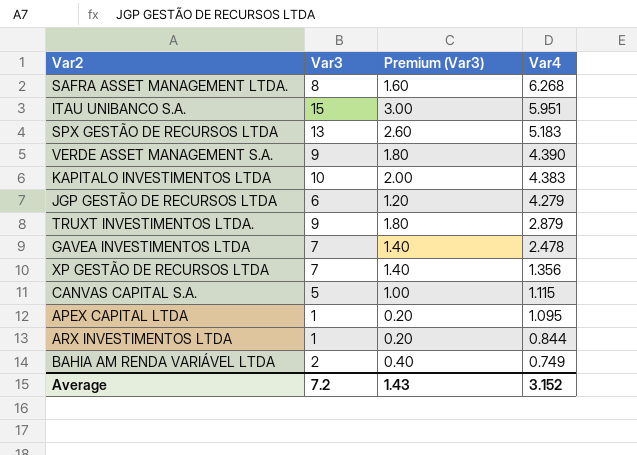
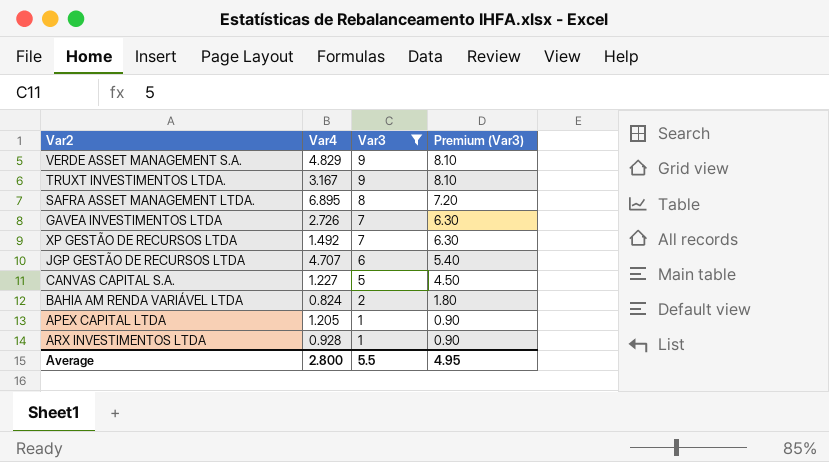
filter: none -> Var3 <= 9
row order: Var4 descending -> Var3 descending
column Var4 | position: 4 -> 2
column Premium (Var3) | formula: [Var3] * 0.2 -> [Var3] * 0.9
VERDE ASSET MANAGEMENT S.A. | Var4: 4.390 -> 4.829
TRUXT INVESTIMENTOS LTDA. | Var4: 2.879 -> 3.167
SAFRA ASSET MANAGEMENT LTDA. | Var4: 6.268 -> 6.895
GAVEA INVESTIMENTOS LTDA | Var4: 2.478 -> 2.726
XP GESTÃO DE RECURSOS LTDA | Var4: 1.356 -> 1.492
JGP GESTÃO DE RECURSOS LTDA | Var4: 4.279 -> 4.707
CANVAS CAPITAL S.A. | Var4: 1.115 -> 1.227
BAHIA AM RENDA VARIÁVEL LTDA | Var4: 0.749 -> 0.824
APEX CAPITAL LTDA | Var4: 1.095 -> 1.205
ARX INVESTIMENTOS LTDA | Var4: 0.844 -> 0.928
Average | Var4: 3.152 -> 2.800
Average | Var3: 7.2 -> 5.5
Average | Premium (Var3): 1.43 -> 4.95

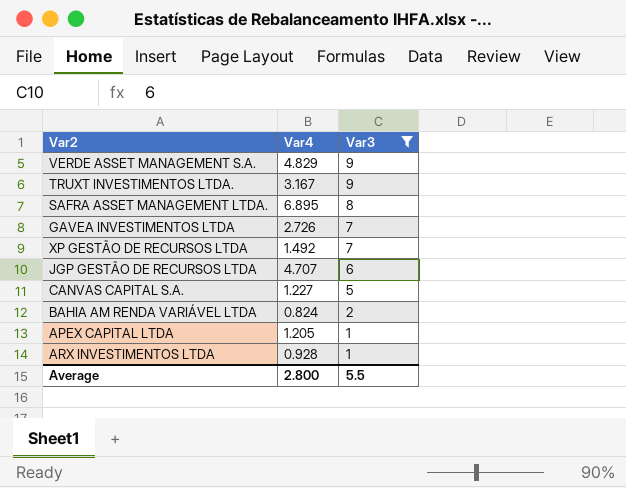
column Premium (Var3) | formula: [Var3] * 0.9 -> none

